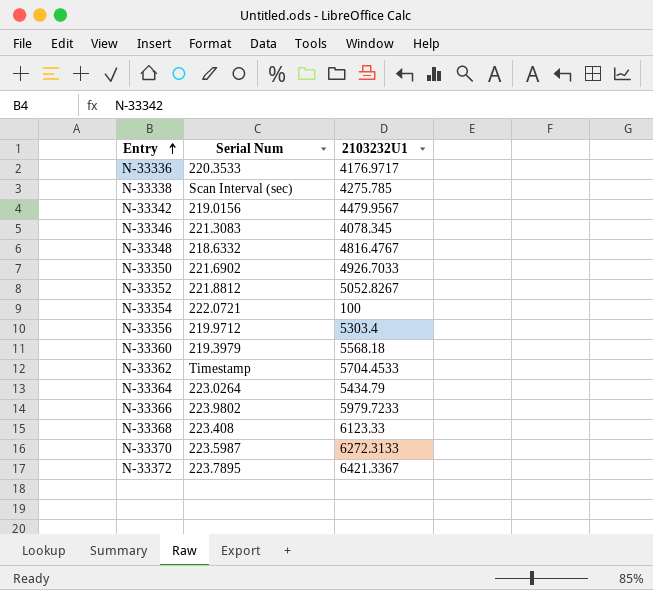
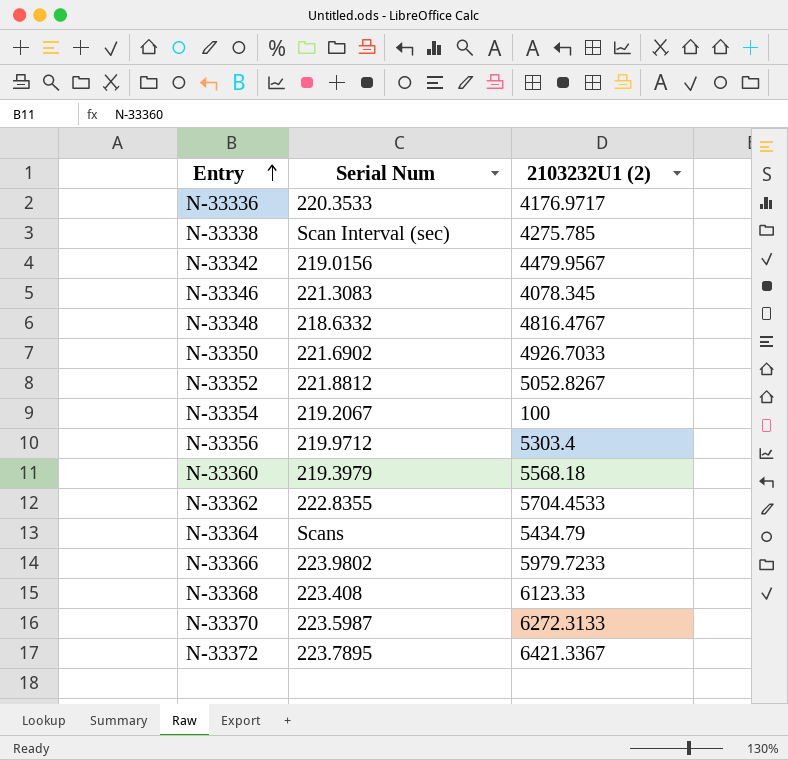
column name: 2103232U1 -> 2103232U1 (2)
N-33354 | Serial Num: 222.0721 -> 219.2067
N-33362 | Serial Num: Timestamp -> 222.8355
N-33364 | Serial Num: 223.0264 -> Scans

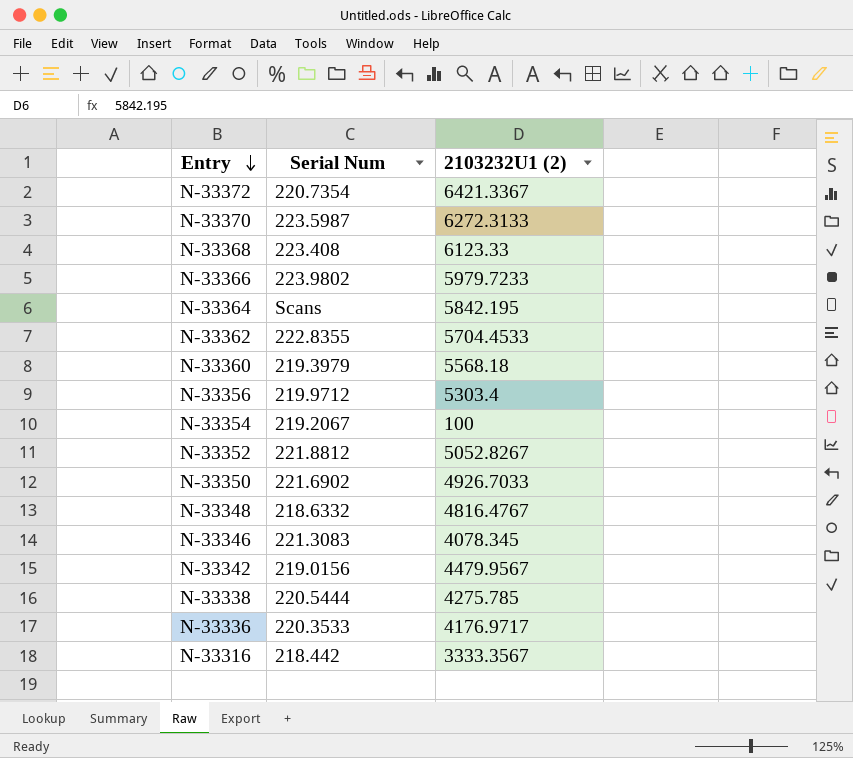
row order: Entry ascending -> Entry descending
N-33372 | Serial Num: 223.7895 -> 220.7354
N-33364 | 2103232U1 (2): 5434.79 -> 5842.195
N-33338 | Serial Num: Scan Interval (sec) -> 220.5444
row N-33316: none -> 218.442 | 3333.3567

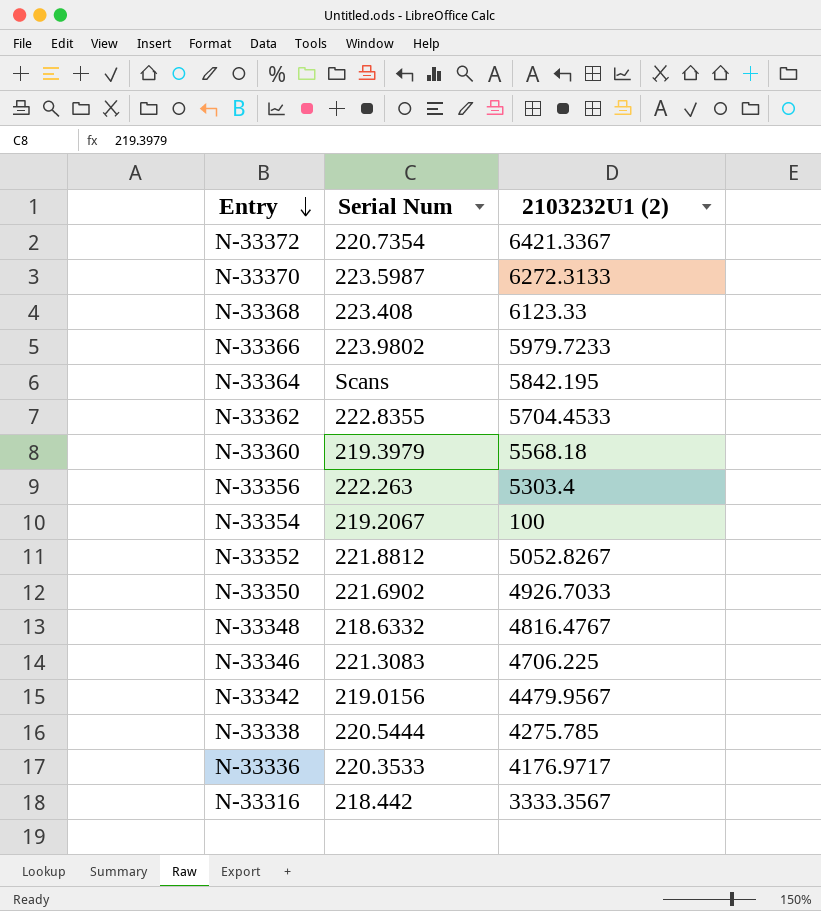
N-33356 | Serial Num: 219.9712 -> 222.263
N-33346 | 2103232U1 (2): 4078.345 -> 4706.225

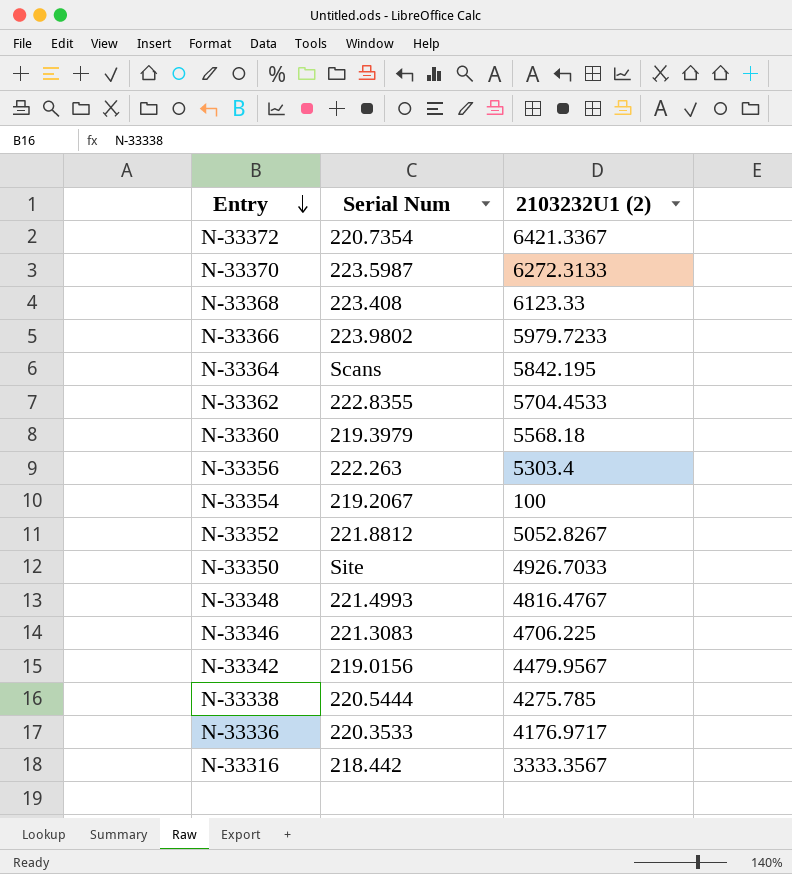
N-33350 | Serial Num: 221.6902 -> Site
N-33348 | Serial Num: 218.6332 -> 221.4993

